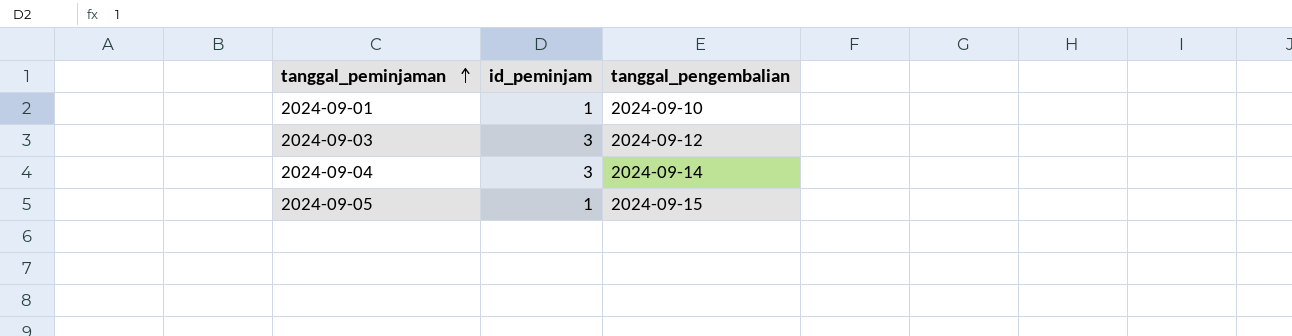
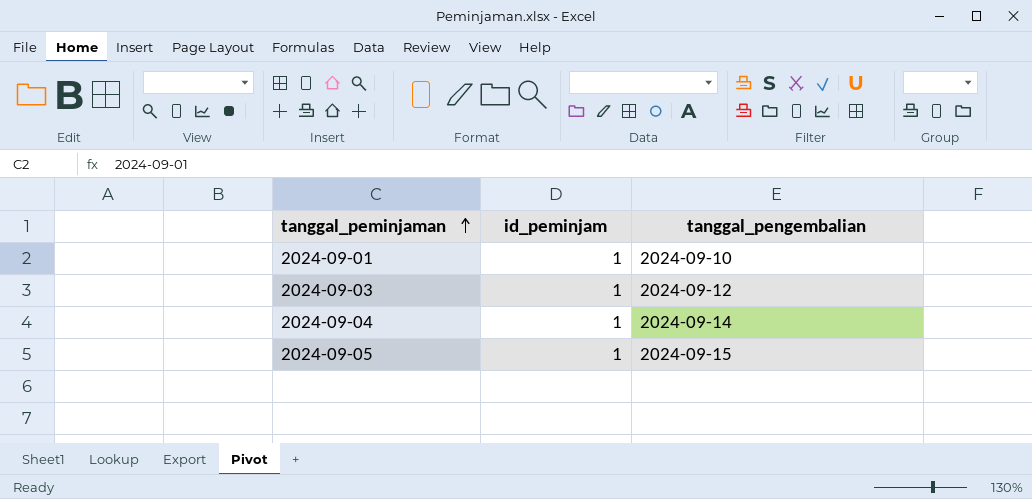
2024-09-03 | id_peminjam: 3 -> 1
2024-09-04 | id_peminjam: 3 -> 1

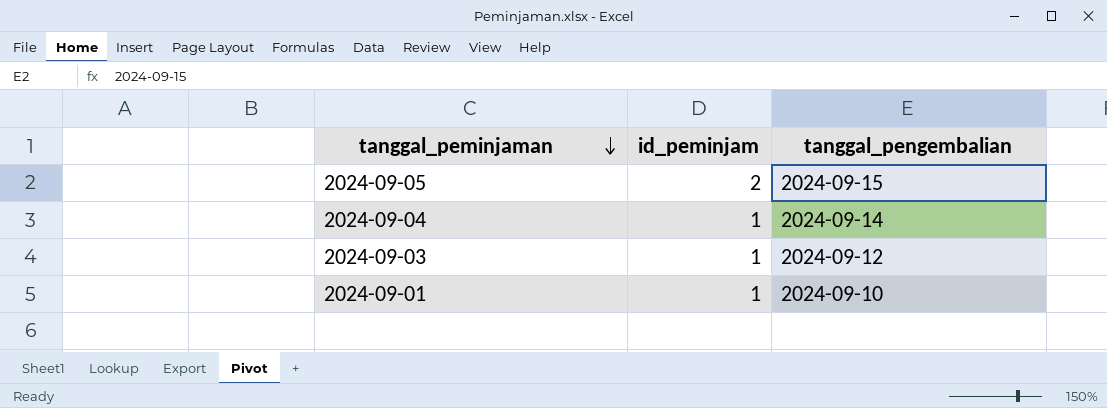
row order: tanggal_peminjaman ascending -> tanggal_peminjaman descending
2024-09-05 | id_peminjam: 1 -> 2

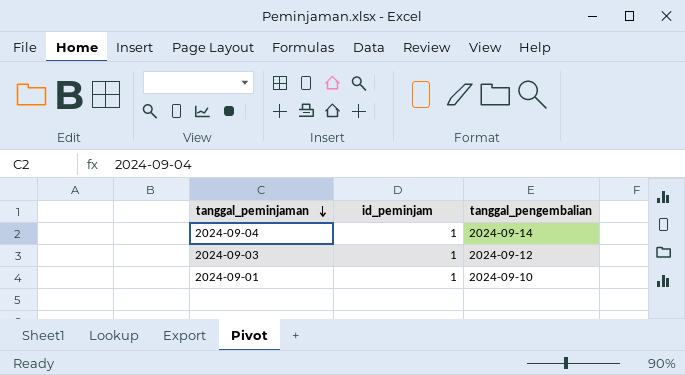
row 2024-09-05: 2 | 2024-09-15 -> none

